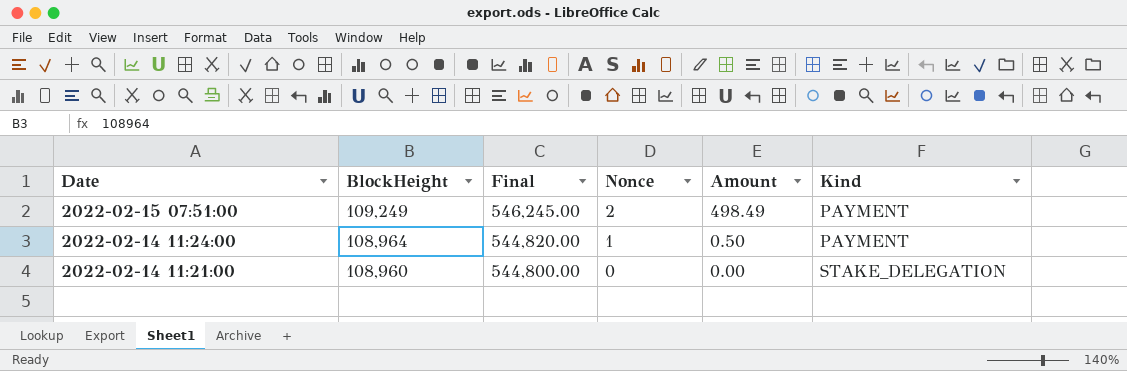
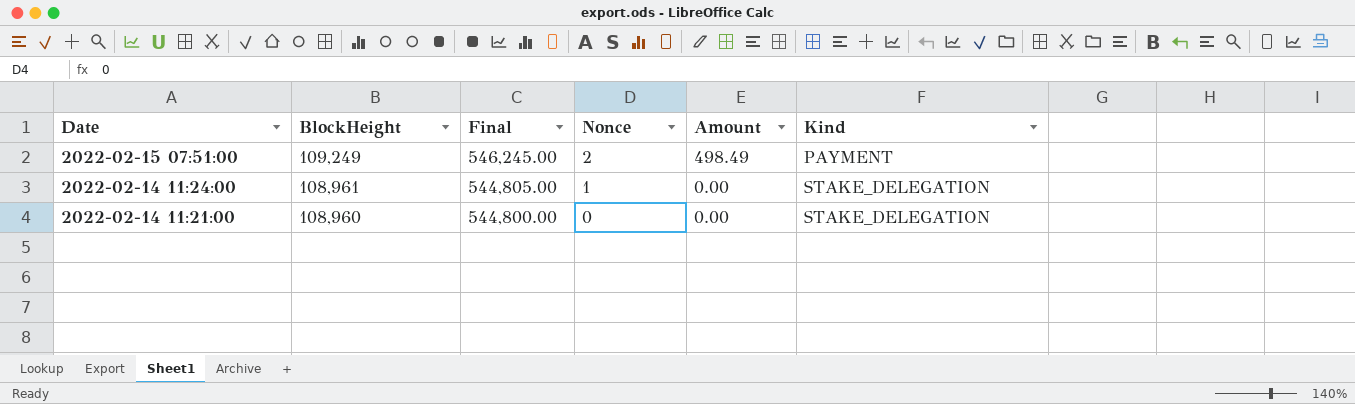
2022-02-14 11:24:00 | BlockHeight: 108,964 -> 108,961
2022-02-14 11:24:00 | Final: 544,820.00 -> 544,805.00
2022-02-14 11:24:00 | Amount: 0.50 -> 0.00
2022-02-14 11:24:00 | Kind: PAYMENT -> STAKE_DELEGATION

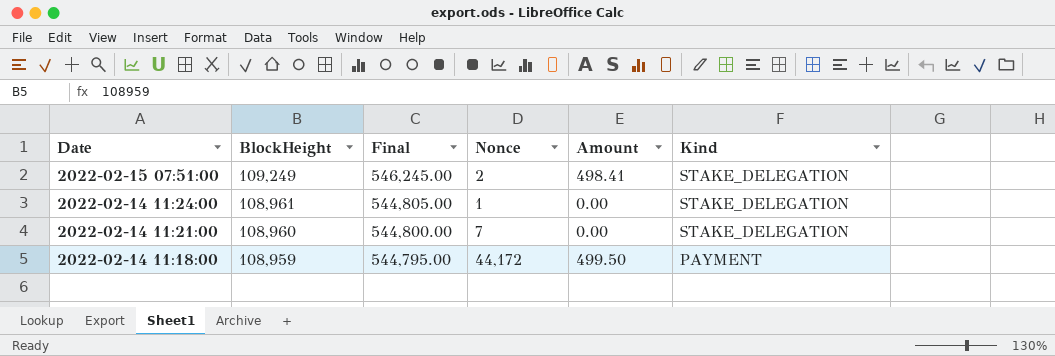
2022-02-15 07:51:00 | Amount: 498.49 -> 498.41
2022-02-15 07:51:00 | Kind: PAYMENT -> STAKE_DELEGATION
2022-02-14 11:21:00 | Nonce: 0 -> 7
row 2022-02-14 11:18:00: none -> 108,959 | 544,795.00 | 44,172 | 499.50 | PAYMENT

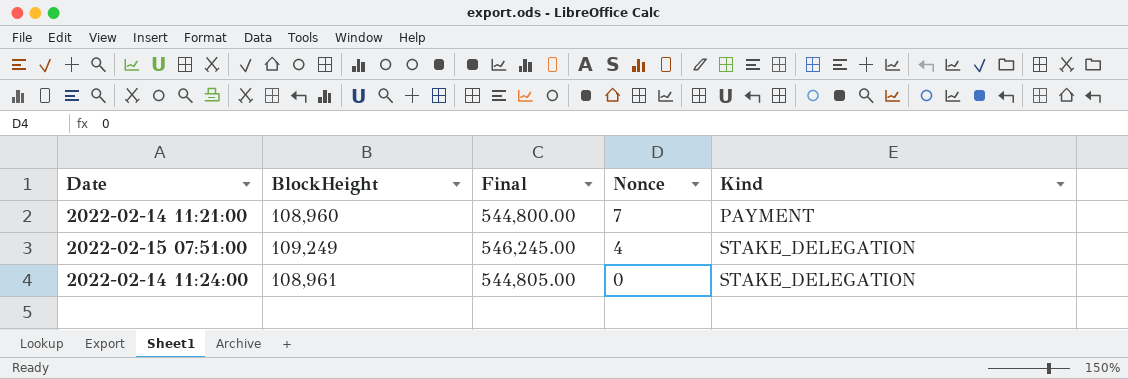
row order: Date descending -> Nonce descending
column Amount | position: 5 -> none
row 2022-02-14 11:18:00: 108,959 | 544,795.00 | 44,172 | 499.50 | PAYMENT -> none
2022-02-14 11:21:00 | Kind: STAKE_DELEGATION -> PAYMENT
2022-02-15 07:51:00 | Nonce: 2 -> 4
2022-02-14 11:24:00 | Nonce: 1 -> 0

